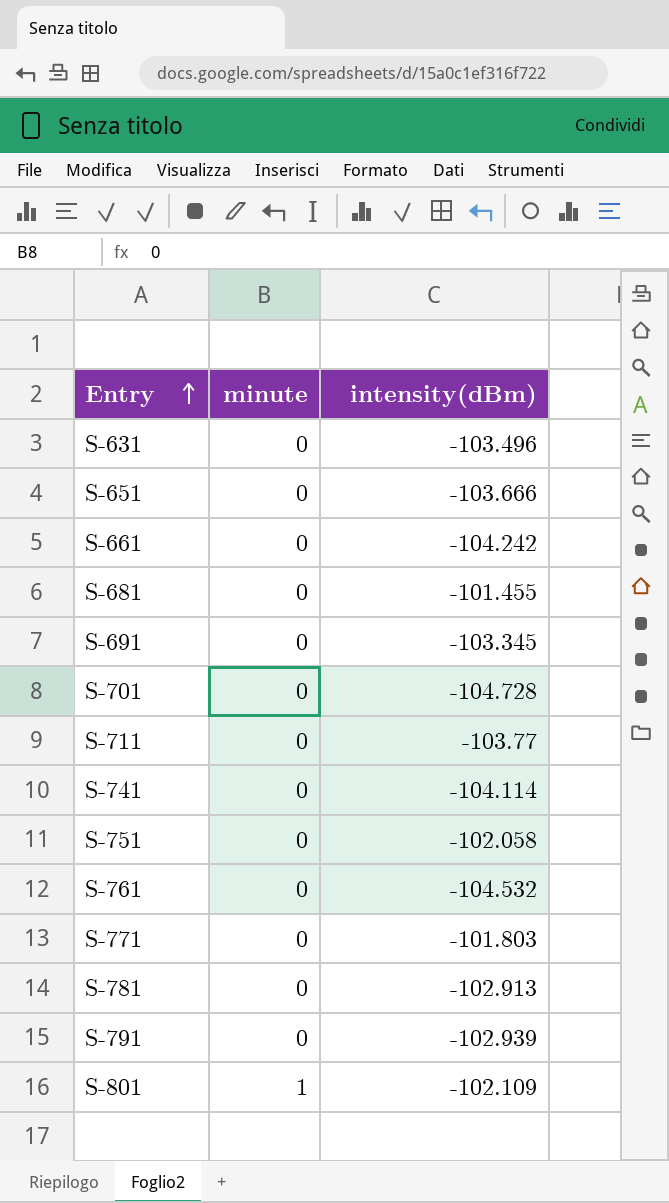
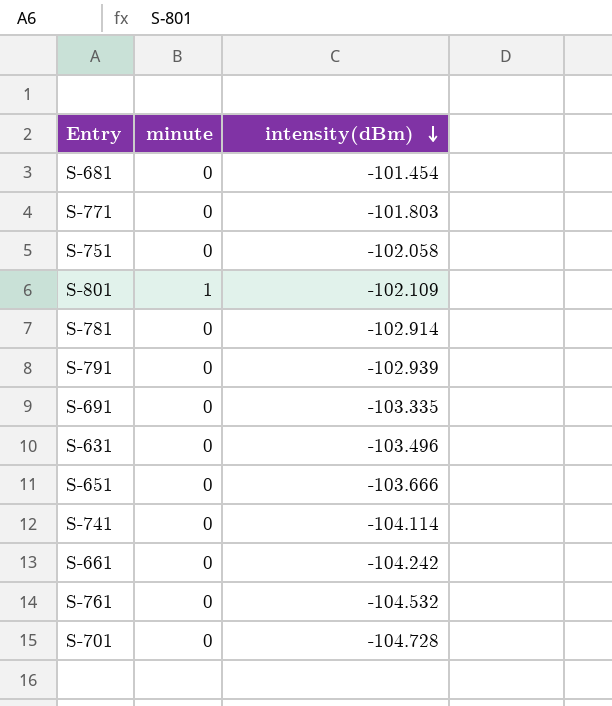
row order: Entry ascending -> intensity(dBm) descending
row S-711: 0 | -103.77 -> none
S-681 | intensity(dBm): -101.455 -> -101.454
S-781 | intensity(dBm): -102.913 -> -102.914
S-691 | intensity(dBm): -103.345 -> -103.335

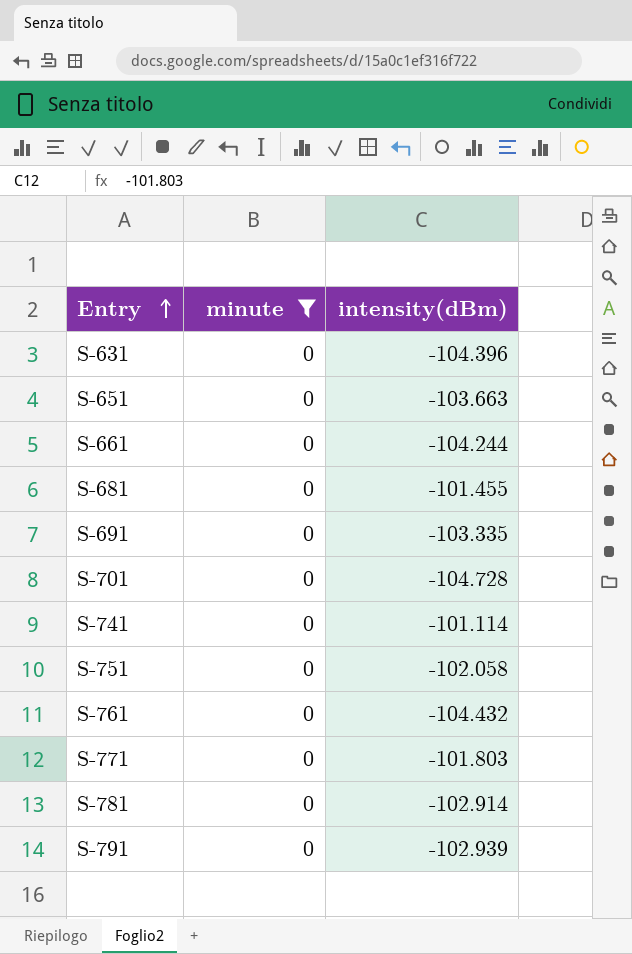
filter: none -> minute = 0
row order: intensity(dBm) descending -> Entry ascending
S-631 | intensity(dBm): -103.496 -> -104.396
S-651 | intensity(dBm): -103.666 -> -103.663
S-661 | intensity(dBm): -104.242 -> -104.244
S-681 | intensity(dBm): -101.454 -> -101.455
S-741 | intensity(dBm): -104.114 -> -101.114
S-761 | intensity(dBm): -104.532 -> -104.432

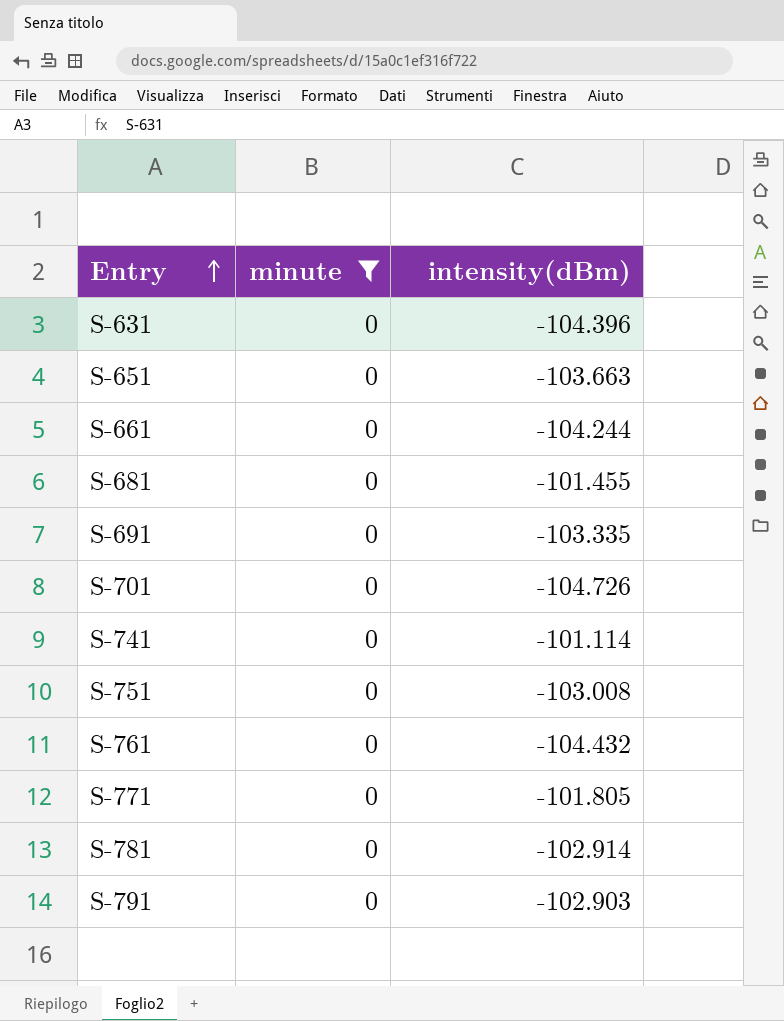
S-701 | intensity(dBm): -104.728 -> -104.726
S-751 | intensity(dBm): -102.058 -> -103.008
S-771 | intensity(dBm): -101.803 -> -101.805
S-791 | intensity(dBm): -102.939 -> -102.903

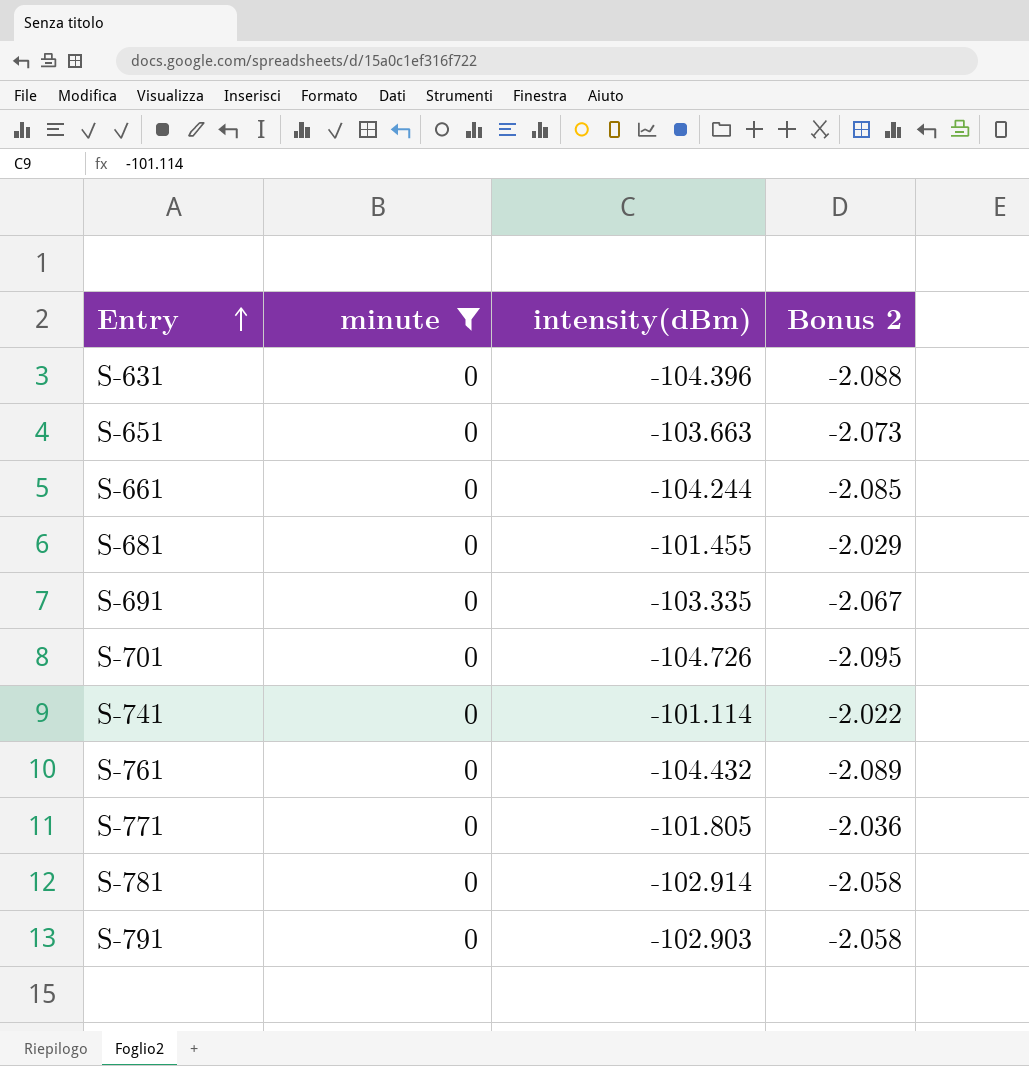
column Bonus 2 | formula: none -> [intensity(dBm)] * 0.02
row S-751: 0 | -103.008 -> none

